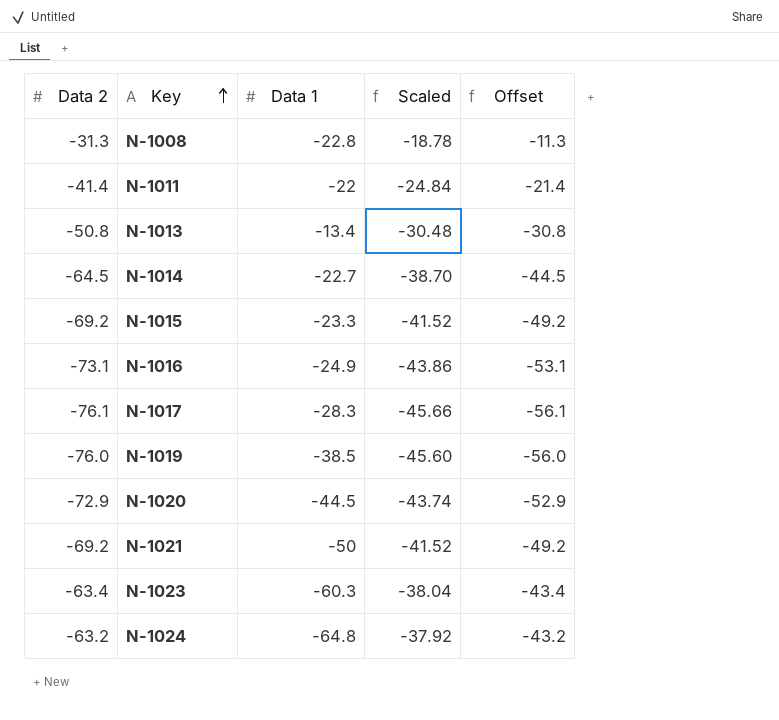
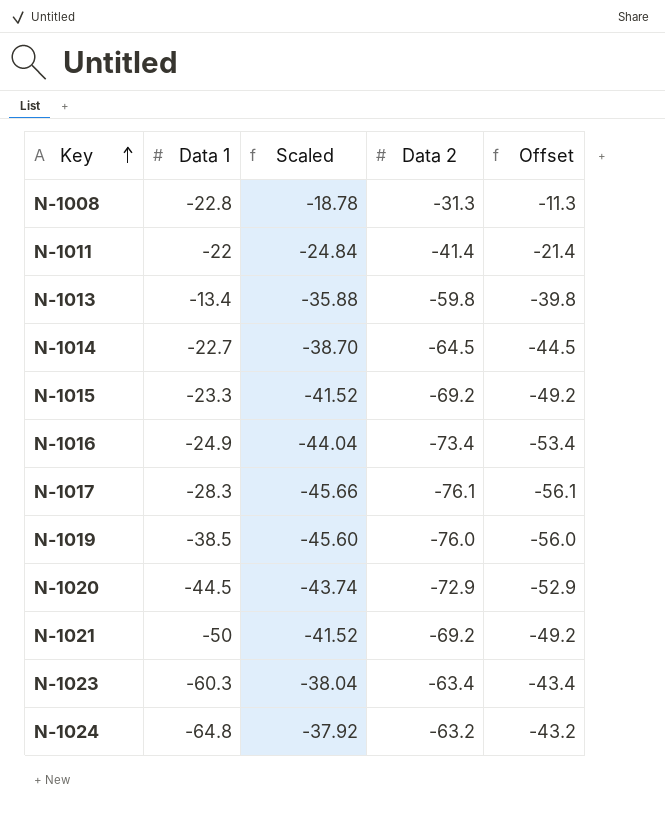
column Data 2 | position: 1 -> 4
N-1013 | Scaled: -30.48 -> -35.88
N-1013 | Data 2: -50.8 -> -59.8
N-1013 | Offset: -30.8 -> -39.8
N-1016 | Scaled: -43.86 -> -44.04
N-1016 | Data 2: -73.1 -> -73.4
N-1016 | Offset: -53.1 -> -53.4

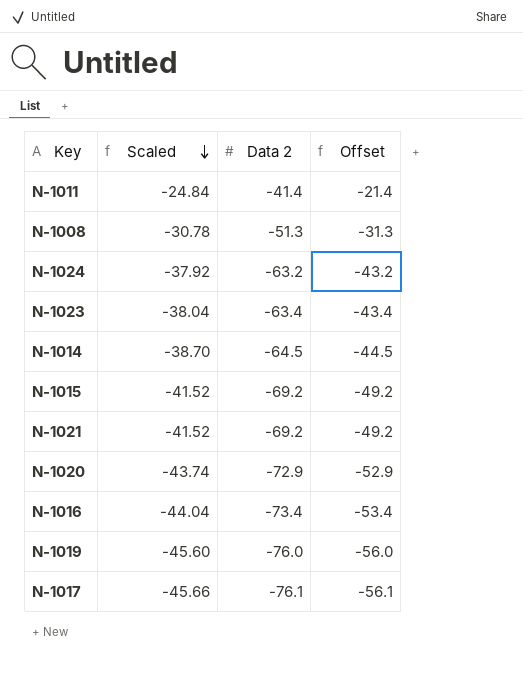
row order: Key ascending -> Scaled descending
column Data 1 | position: 2 -> none
row N-1013: -13.4 | -35.88 | -59.8 | -39.8 -> none
N-1008 | Scaled: -18.78 -> -30.78
N-1008 | Data 2: -31.3 -> -51.3
N-1008 | Offset: -11.3 -> -31.3

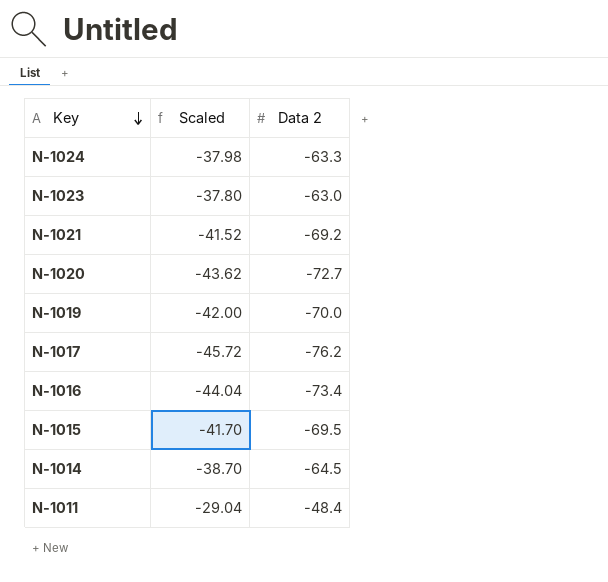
row order: Scaled descending -> Key descending
column Offset | formula: [Data 2] + 20 -> none
row N-1008: -30.78 | -51.3 | -31.3 -> none
N-1024 | Scaled: -37.92 -> -37.98
N-1024 | Data 2: -63.2 -> -63.3
N-1023 | Scaled: -38.04 -> -37.80
N-1023 | Data 2: -63.4 -> -63.0
N-1020 | Scaled: -43.74 -> -43.62
N-1020 | Data 2: -72.9 -> -72.7
N-1019 | Scaled: -45.60 -> -42.00
N-1019 | Data 2: -76.0 -> -70.0
N-1017 | Scaled: -45.66 -> -45.72
N-1017 | Data 2: -76.1 -> -76.2
N-1015 | Scaled: -41.52 -> -41.70
N-1015 | Data 2: -69.2 -> -69.5
N-1011 | Scaled: -24.84 -> -29.04
N-1011 | Data 2: -41.4 -> -48.4

